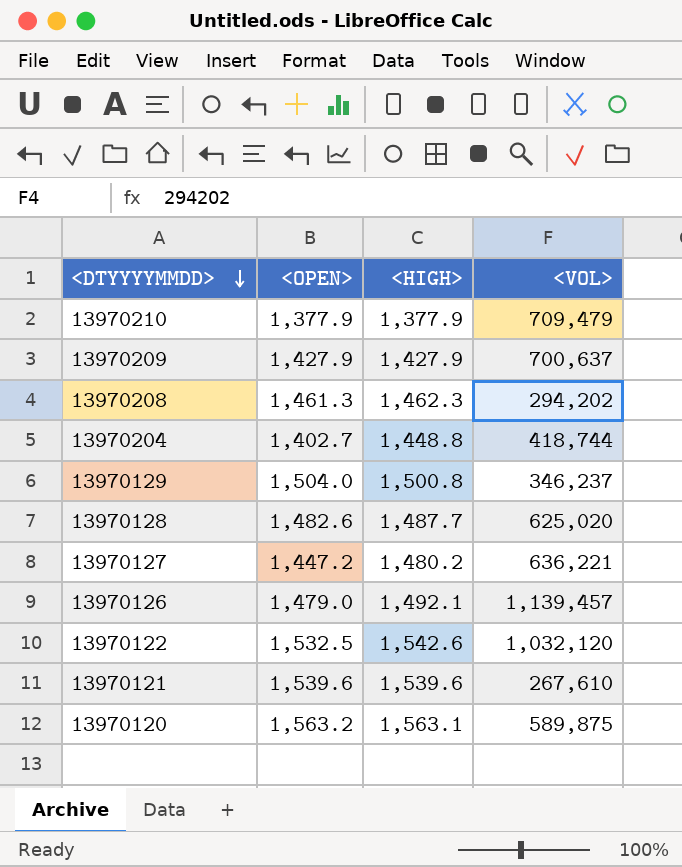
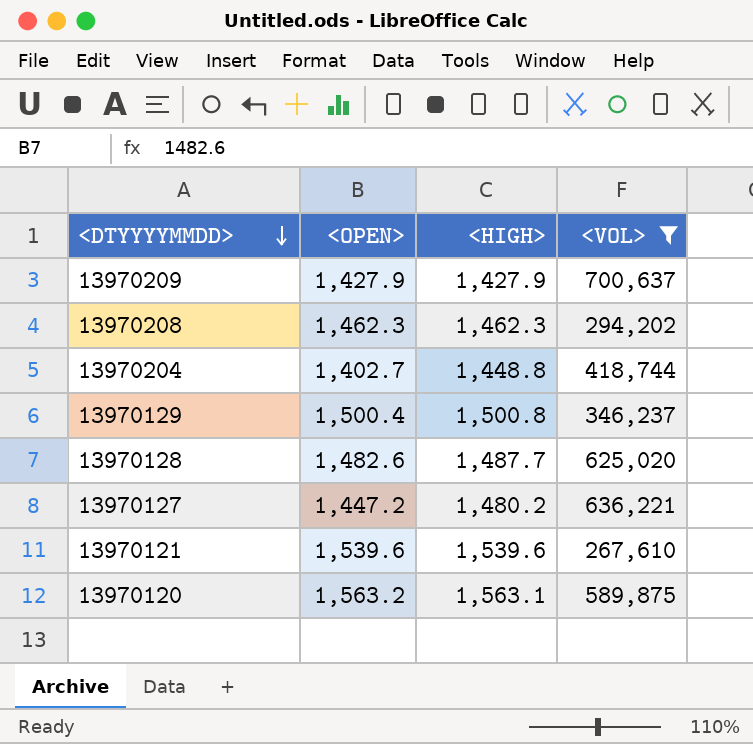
filter: none -> <VOL> <= 700,637
13970208 | <OPEN>: 1,461.3 -> 1,462.3
13970129 | <OPEN>: 1,504.0 -> 1,500.4

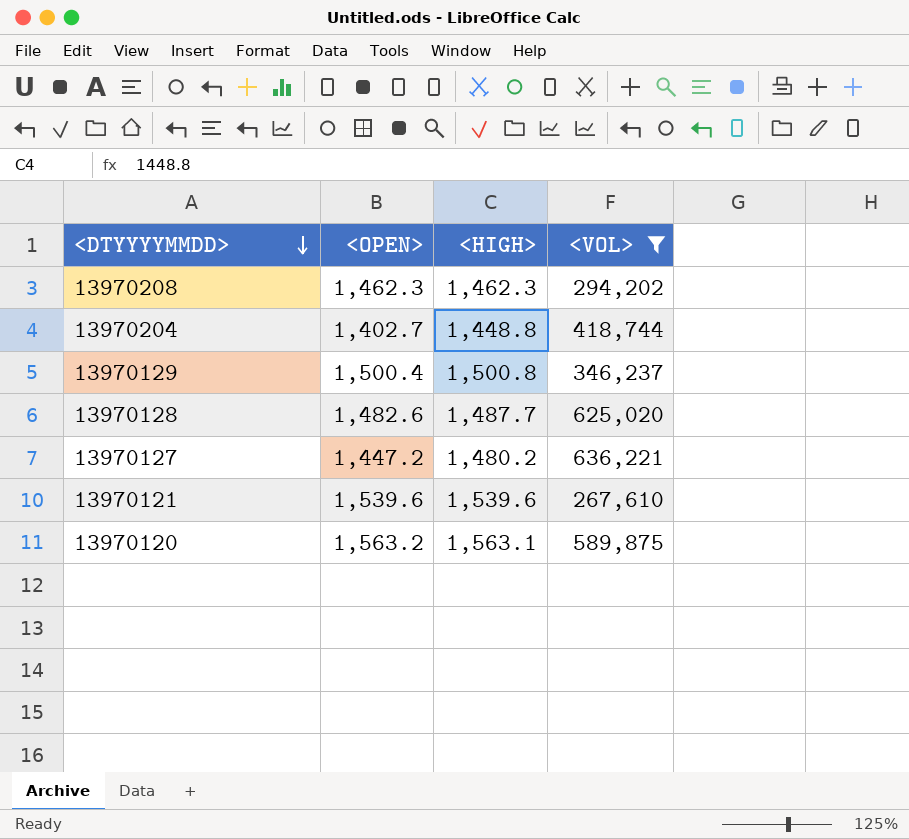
row 13970209: 1,427.9 | 1,427.9 | 700,637 -> none

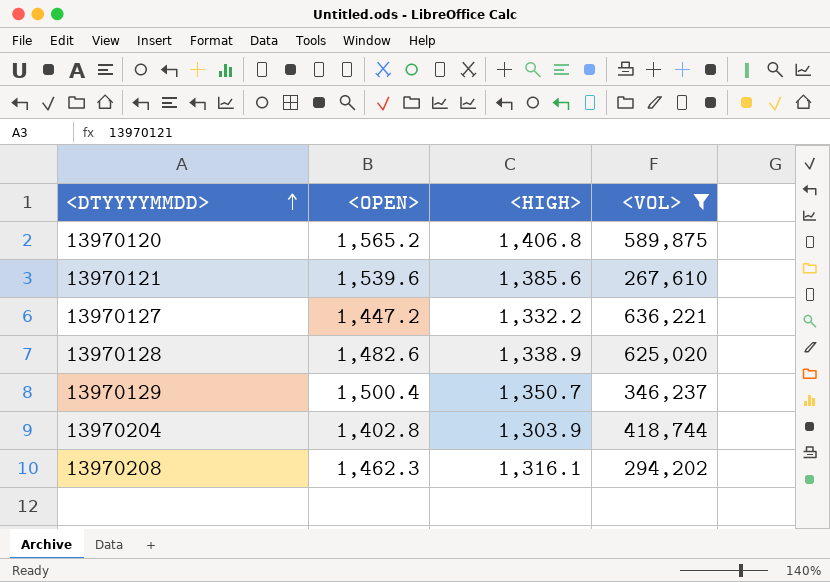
row order: <DTYYYYMMDD> descending -> <DTYYYYMMDD> ascending
13970120 | <OPEN>: 1,563.2 -> 1,565.2
13970120 | <HIGH>: 1,563.1 -> 1,406.8
13970121 | <HIGH>: 1,539.6 -> 1,385.6
13970127 | <HIGH>: 1,480.2 -> 1,332.2
13970128 | <HIGH>: 1,487.7 -> 1,338.9
13970129 | <HIGH>: 1,500.8 -> 1,350.7
13970204 | <OPEN>: 1,402.7 -> 1,402.8
13970204 | <HIGH>: 1,448.8 -> 1,303.9
13970208 | <HIGH>: 1,462.3 -> 1,316.1

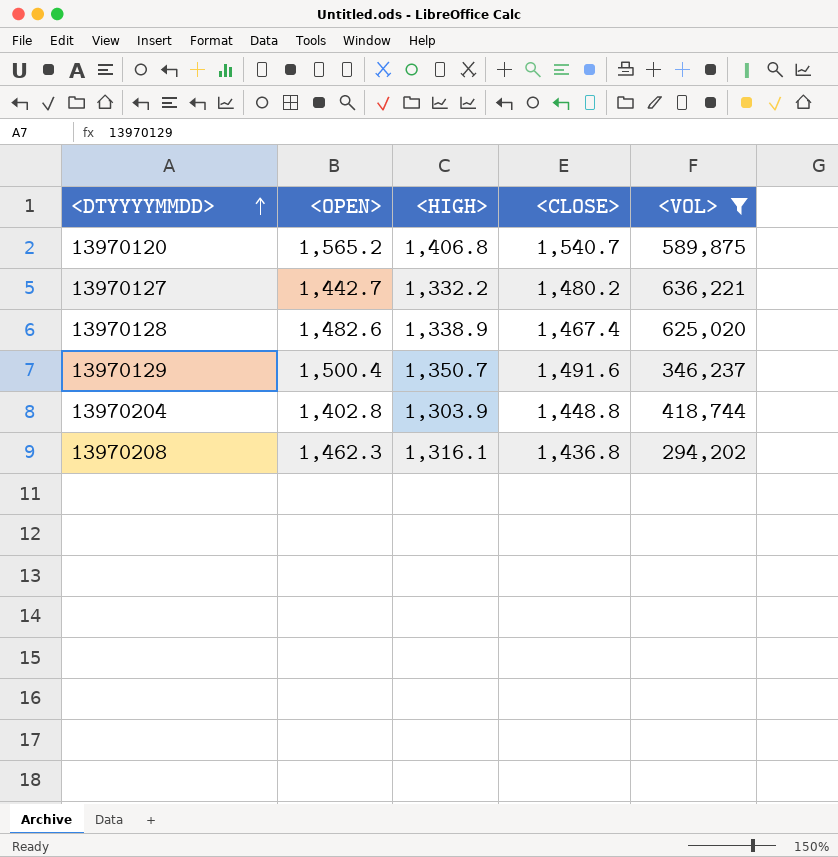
column <CLOSE> | position: none -> 4
row 13970121: 1,539.6 | 1,385.6 | 267,610 -> none
13970127 | <OPEN>: 1,447.2 -> 1,442.7

